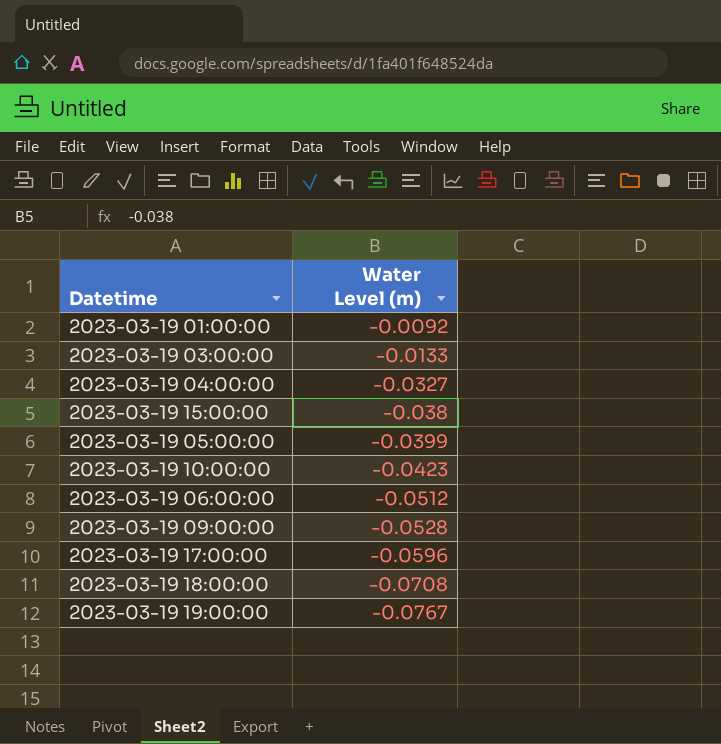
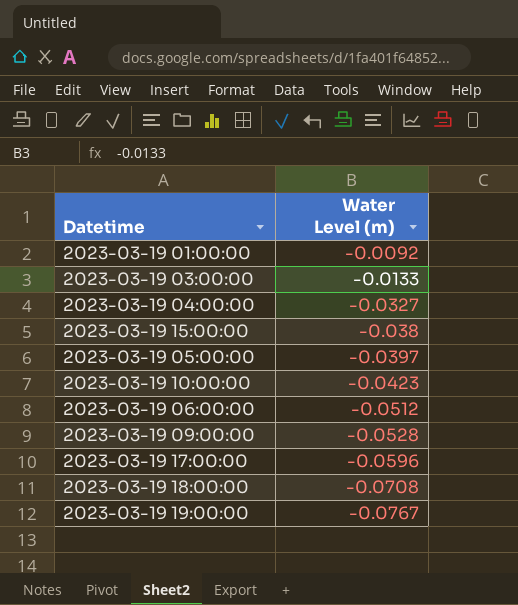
2023-03-19 05:00:00 | Water Level (m): -0.0399 -> -0.0397

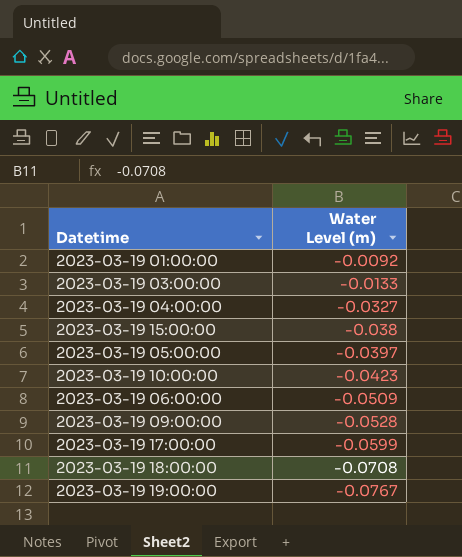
2023-03-19 06:00:00 | Water Level (m): -0.0512 -> -0.0509
2023-03-19 17:00:00 | Water Level (m): -0.0596 -> -0.0599

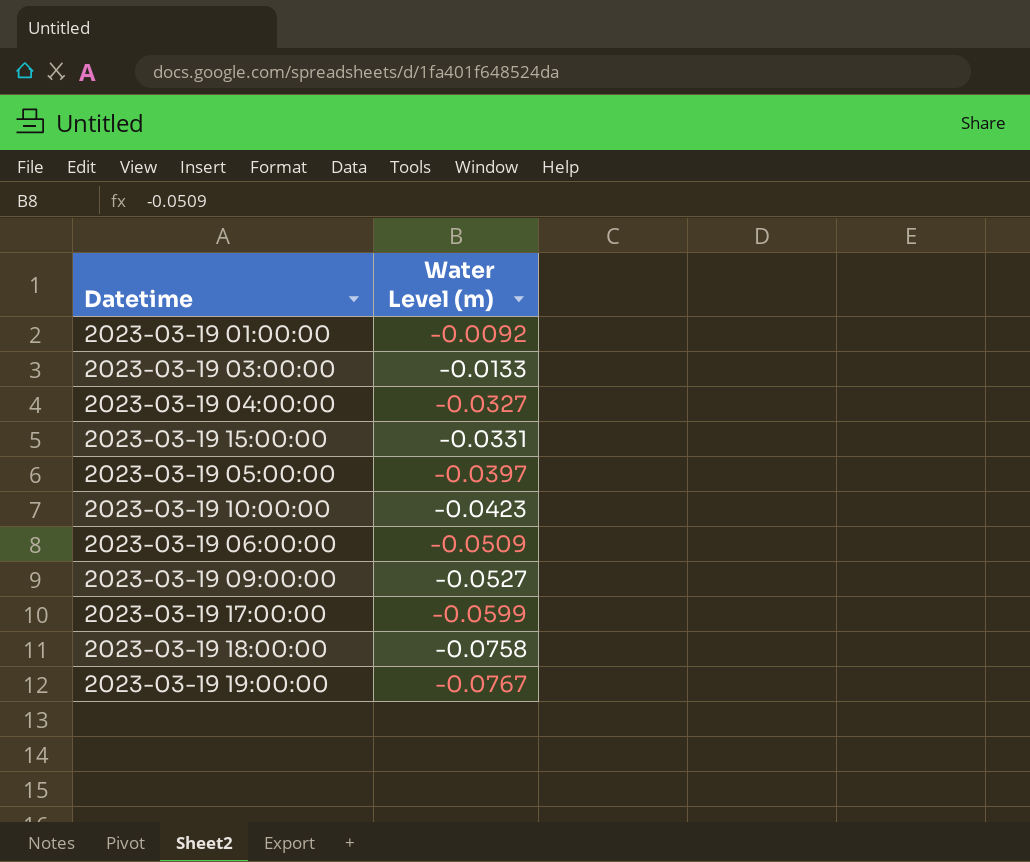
2023-03-19 15:00:00 | Water Level (m): -0.038 -> -0.0331
2023-03-19 09:00:00 | Water Level (m): -0.0528 -> -0.0527
2023-03-19 18:00:00 | Water Level (m): -0.0708 -> -0.0758

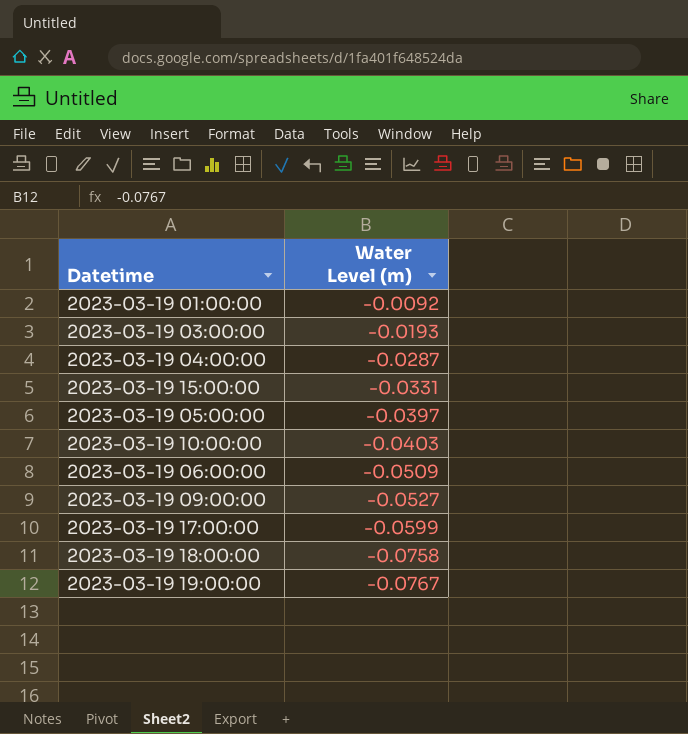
2023-03-19 03:00:00 | Water Level (m): -0.0133 -> -0.0193
2023-03-19 04:00:00 | Water Level (m): -0.0327 -> -0.0287
2023-03-19 10:00:00 | Water Level (m): -0.0423 -> -0.0403

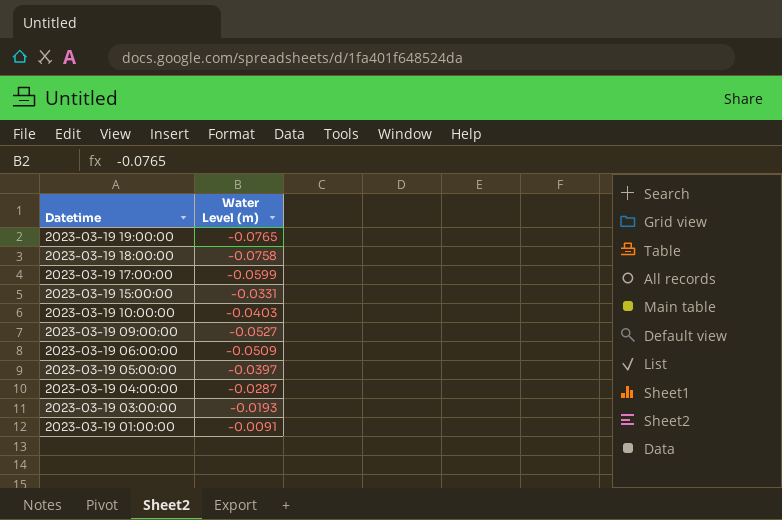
row order: Water Level (m) descending -> Datetime descending
2023-03-19 19:00:00 | Water Level (m): -0.0767 -> -0.0765
2023-03-19 01:00:00 | Water Level (m): -0.0092 -> -0.0091

